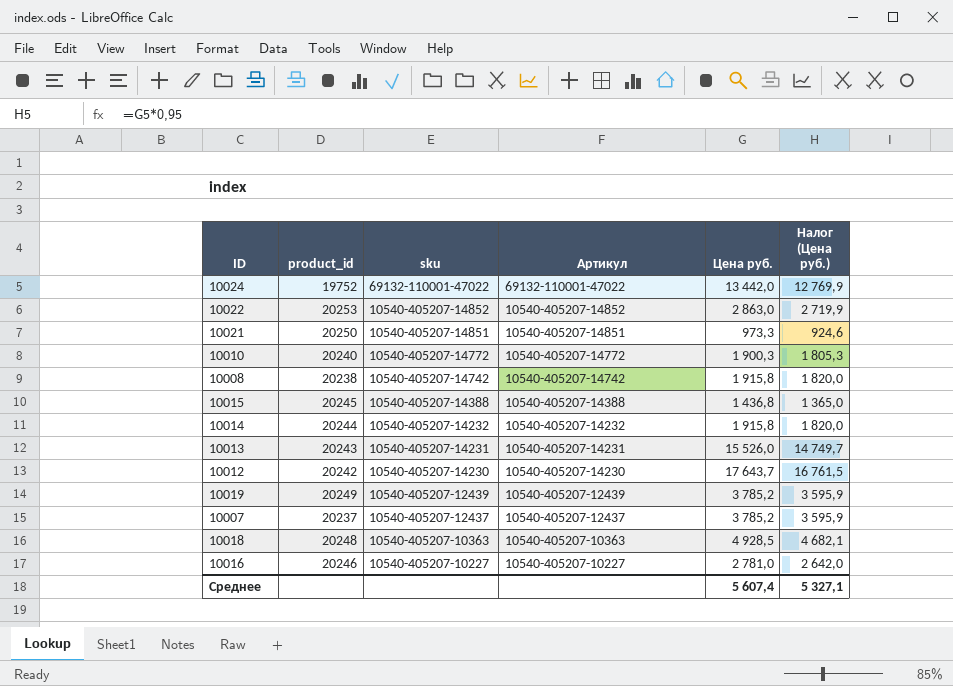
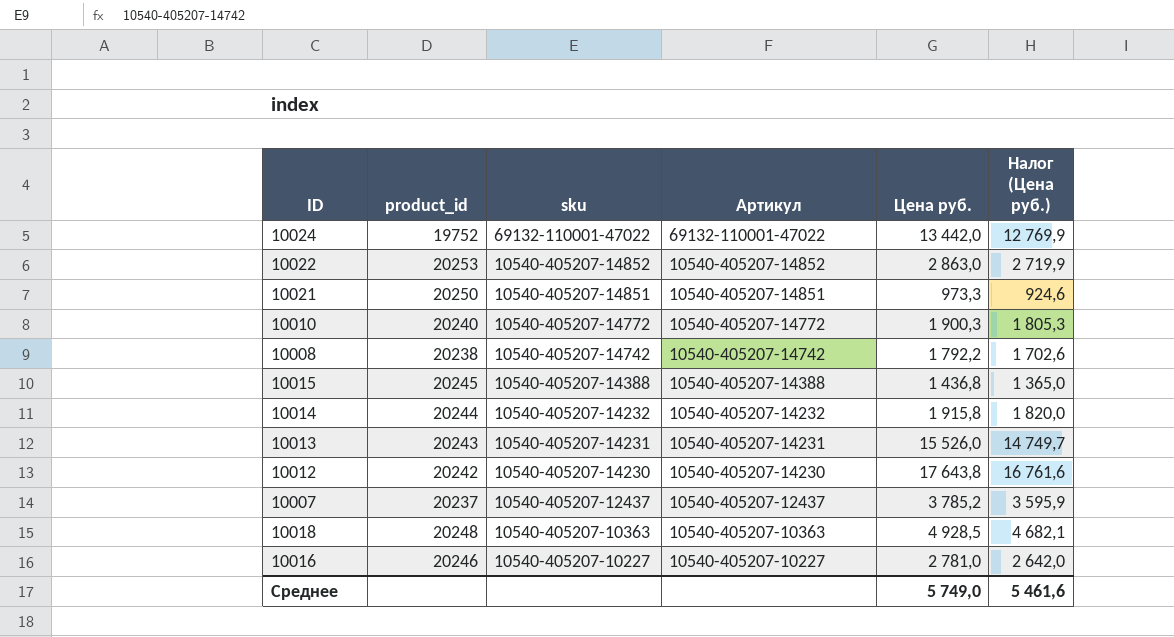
row 10019: 20249 | 10540-405207-12439 | 10540-405207-12439 | 3 785,2 | 3 595,9 -> none
10008 | Цена руб.: 1 915,8 -> 1 792,2
10008 | Налог (Цена руб.): 1 820,0 -> 1 702,6
10012 | Цена руб.: 17 643,7 -> 17 643,8
10012 | Налог (Цена руб.): 16 761,5 -> 16 761,6
Среднее | Цена руб.: 5 607,4 -> 5 749,0
Среднее | Налог (Цена руб.): 5 327,1 -> 5 461,6

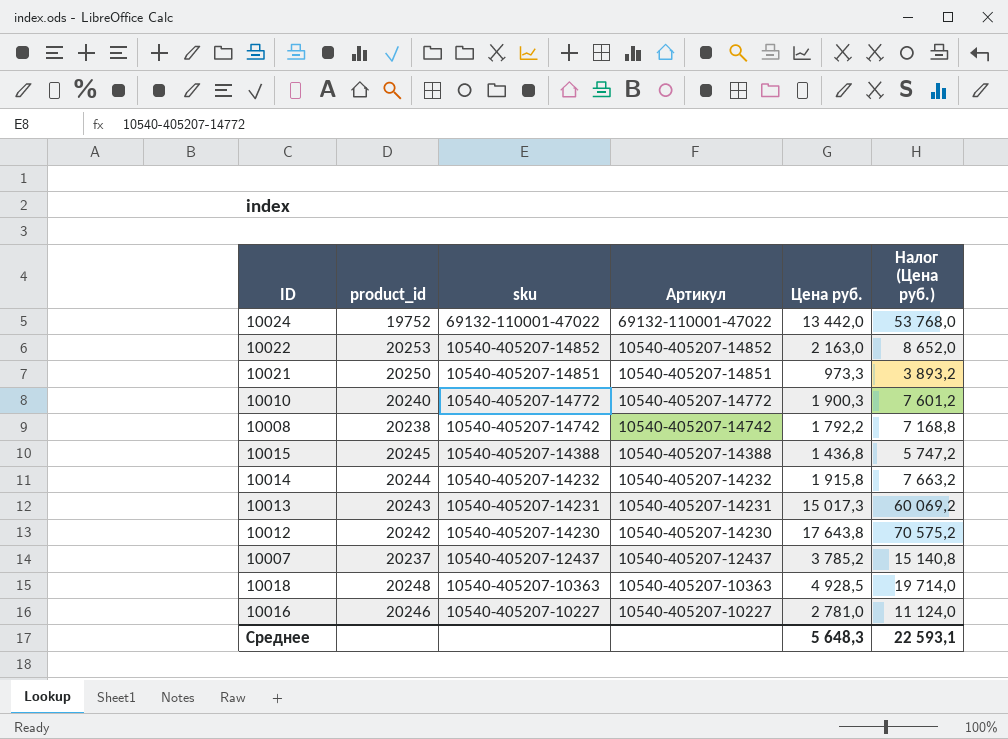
column Налог (Цена руб.) | formula: [Цена руб.] * 0,95 -> [Цена руб.] * 4
10022 | Цена руб.: 2 863,0 -> 2 163,0
10013 | Цена руб.: 15 526,0 -> 15 017,3
Среднее | Цена руб.: 5 749,0 -> 5 648,3
Среднее | Налог (Цена руб.): 5 461,6 -> 22 593,1

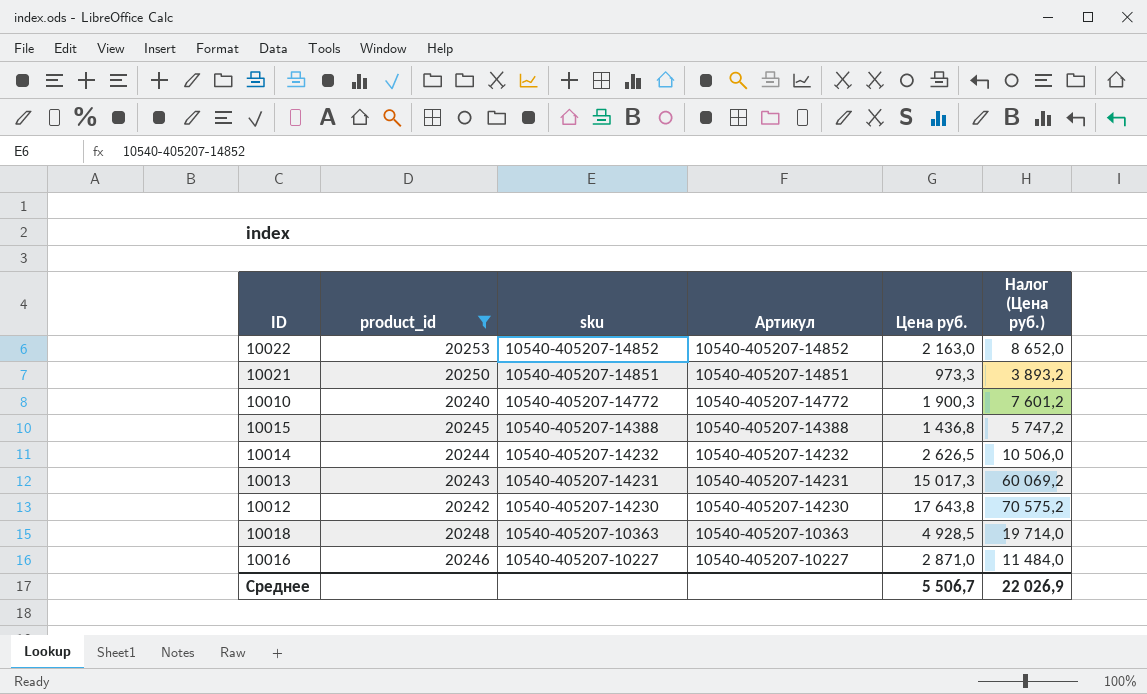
filter: none -> product_id >= 20240
10014 | Цена руб.: 1 915,8 -> 2 626,5
10014 | Налог (Цена руб.): 7 663,2 -> 10 506,0
10016 | Цена руб.: 2 781,0 -> 2 871,0
10016 | Налог (Цена руб.): 11 124,0 -> 11 484,0
Среднее | Цена руб.: 5 648,3 -> 5 506,7
Среднее | Налог (Цена руб.): 22 593,1 -> 22 026,9

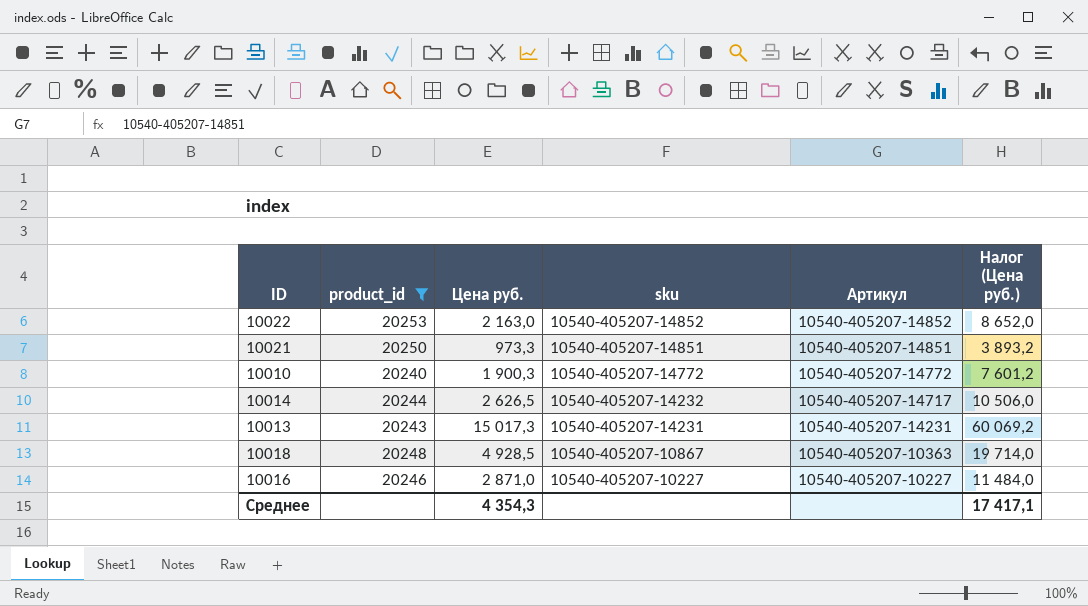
column Цена руб. | position: 5 -> 3
row 10015: 20245 | 10540-405207-14388 | 10540-405207-14388 | 1 436,8 | 5 747,2 -> none
row 10012: 20242 | 10540-405207-14230 | 10540-405207-14230 | 17 643,8 | 70 575,2 -> none
10014 | Артикул: 10540-405207-14232 -> 10540-405207-14717
10018 | sku: 10540-405207-10363 -> 10540-405207-10867
Среднее | Цена руб.: 5 506,7 -> 4 354,3
Среднее | Налог (Цена руб.): 22 026,9 -> 17 417,1

